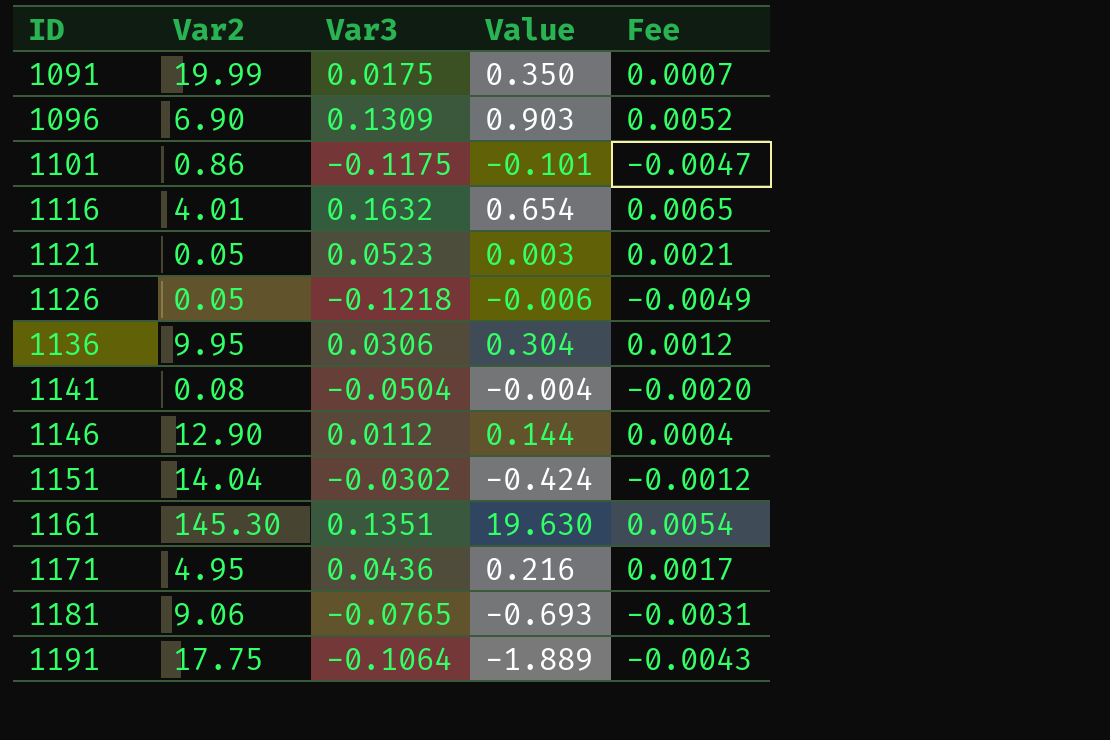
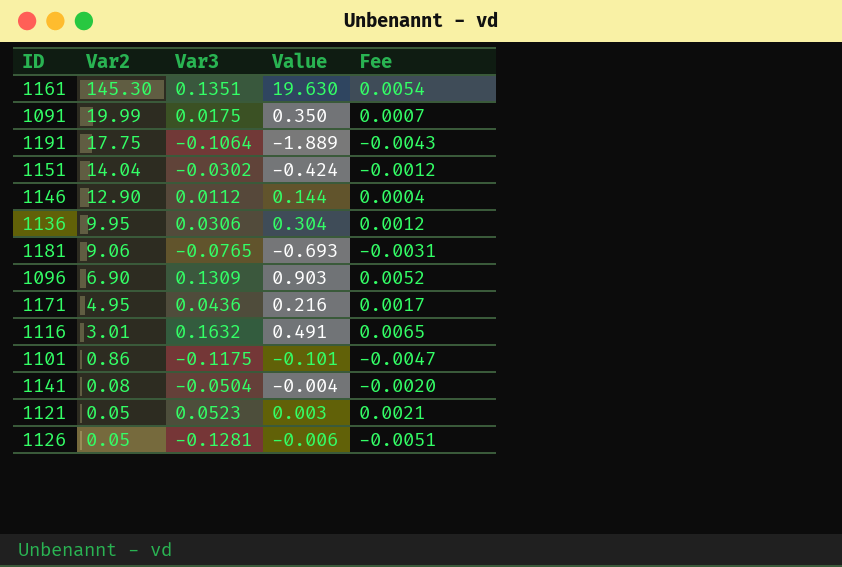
row order: ID ascending -> Var2 descending
1116 | Var2: 4.01 -> 3.01
1116 | Value: 0.654 -> 0.491
1126 | Var3: -0.1218 -> -0.1281
1126 | Fee: -0.0049 -> -0.0051

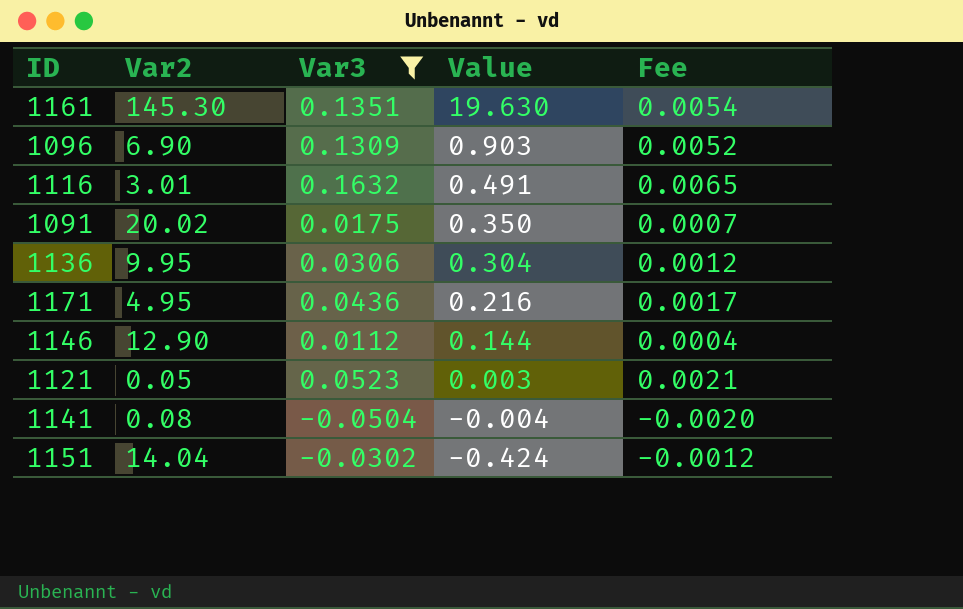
filter: none -> Var3 >= -0.0504
row order: Var2 descending -> Value descending
1091 | Var2: 19.99 -> 20.02

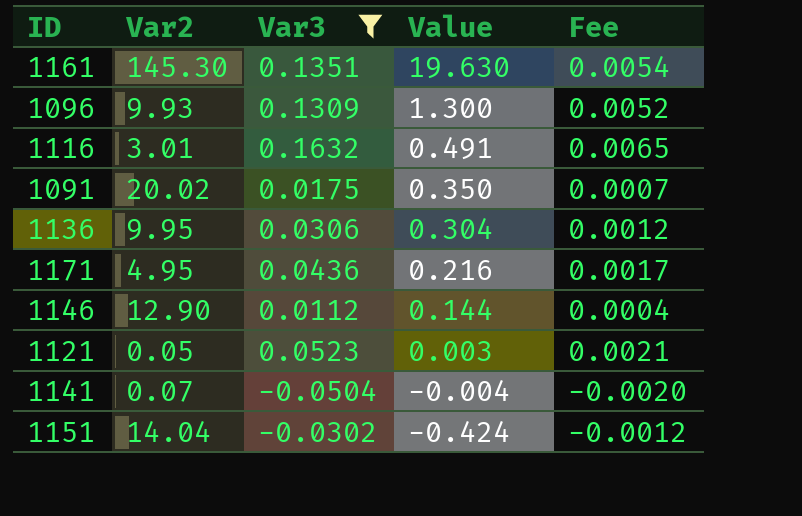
1096 | Var2: 6.90 -> 9.93
1096 | Value: 0.903 -> 1.300
1141 | Var2: 0.08 -> 0.07

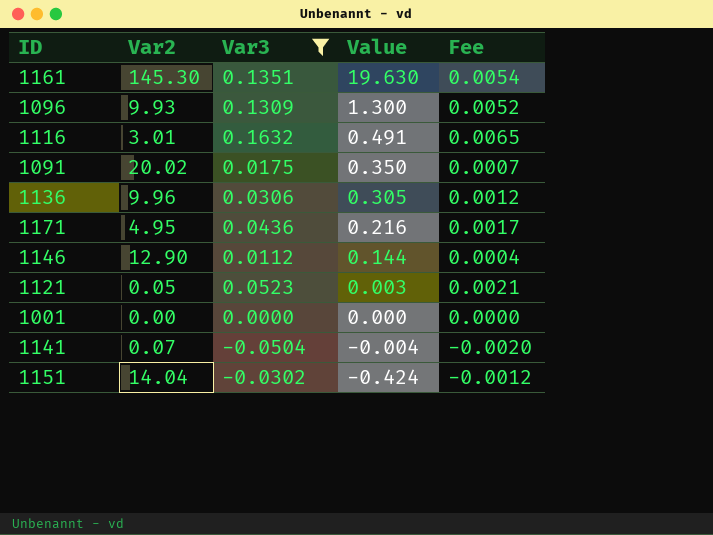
1136 | Var2: 9.95 -> 9.96
1136 | Value: 0.304 -> 0.305
row 1001: none -> 0.00 | 0.0000 | 0.000 | 0.0000

